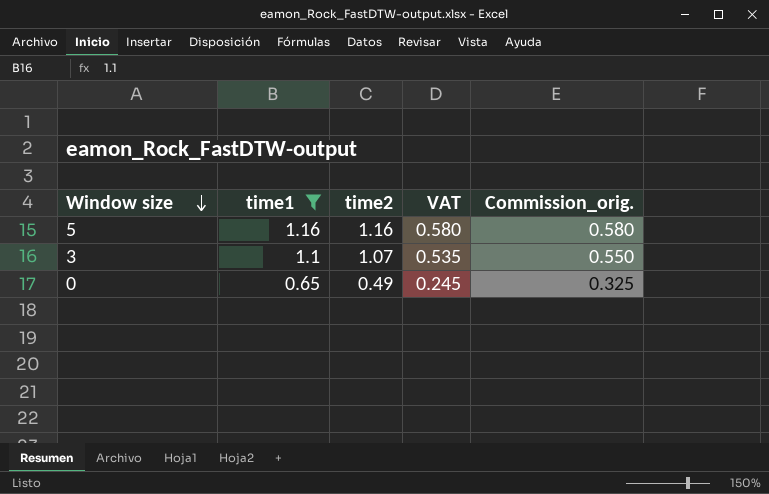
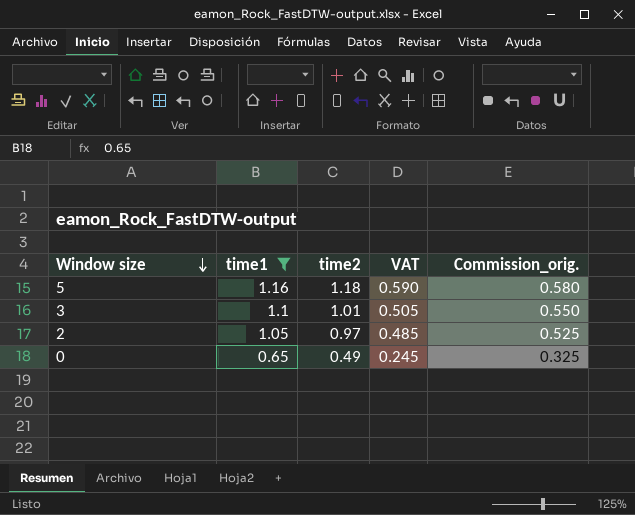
5 | time2: 1.16 -> 1.18
5 | VAT: 0.580 -> 0.590
3 | time2: 1.07 -> 1.01
3 | VAT: 0.535 -> 0.505
row 2: none -> 1.05 | 0.97 | 0.485 | 0.525

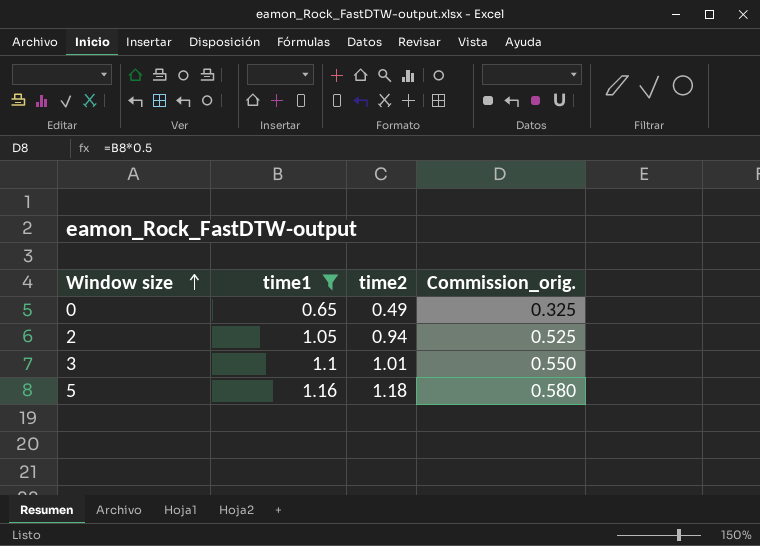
row order: Window size descending -> Window size ascending
column VAT | formula: [time2] * 0.5 -> none
2 | time2: 0.97 -> 0.94

